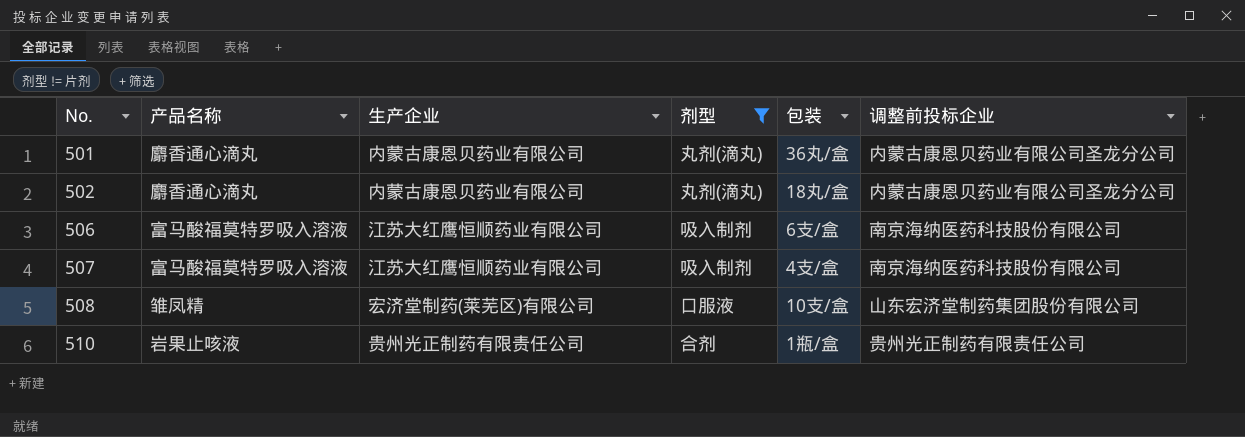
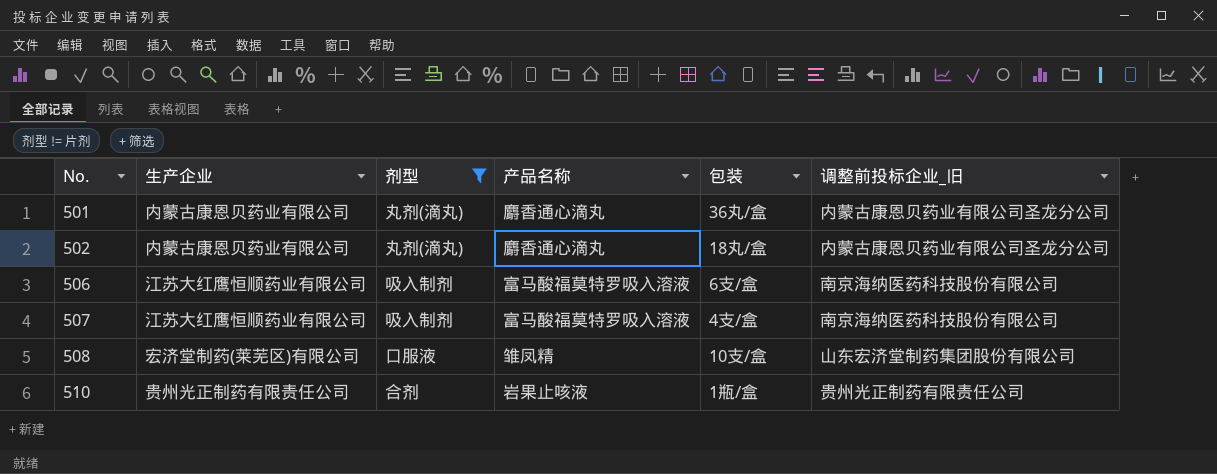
column 产品名称 | position: 2 -> 4
column name: 调整前投标企业 -> 调整前投标企业_旧

